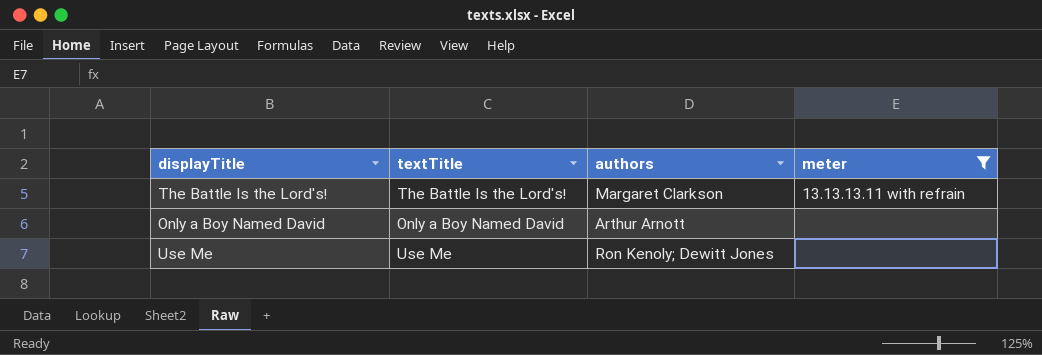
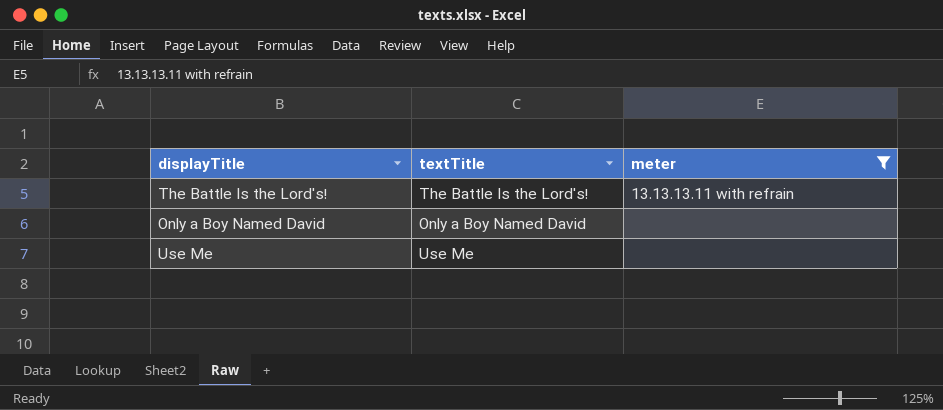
column authors | position: 3 -> none

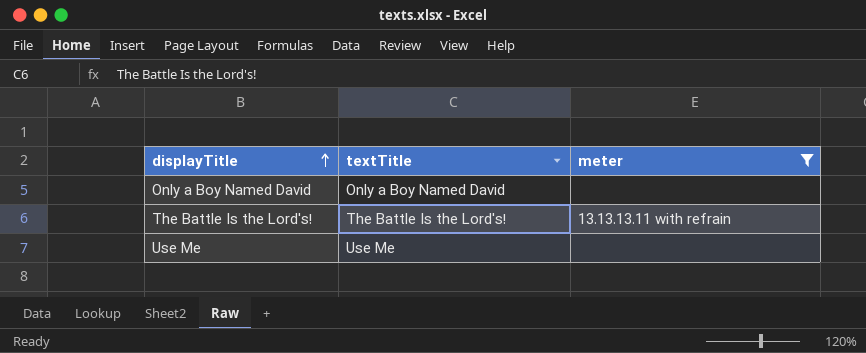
row order: none -> displayTitle ascending

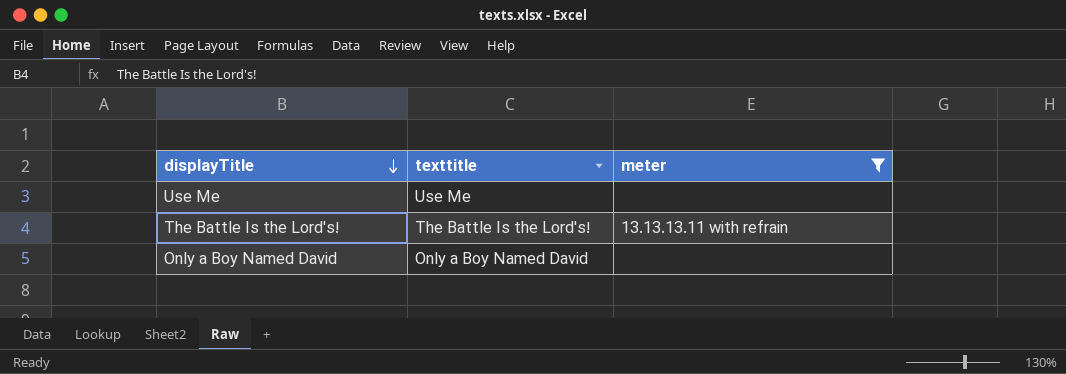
row order: displayTitle ascending -> displayTitle descending
column name: textTitle -> texttitle

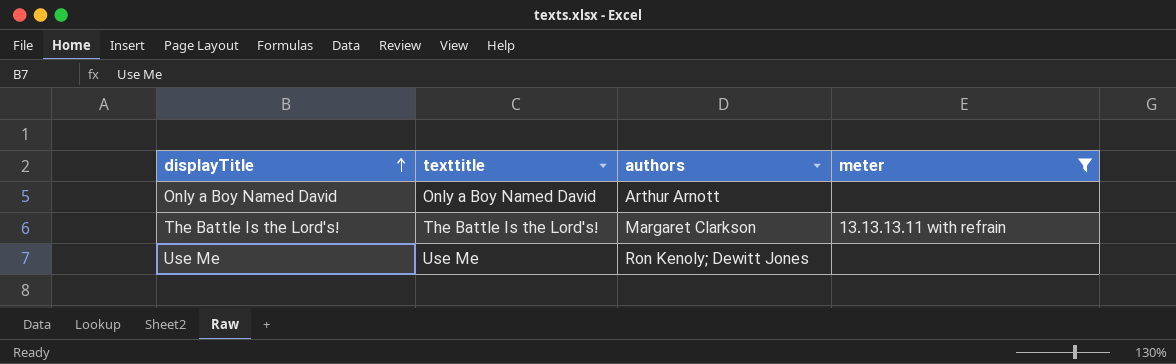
row order: displayTitle descending -> displayTitle ascending
column authors | position: none -> 3

